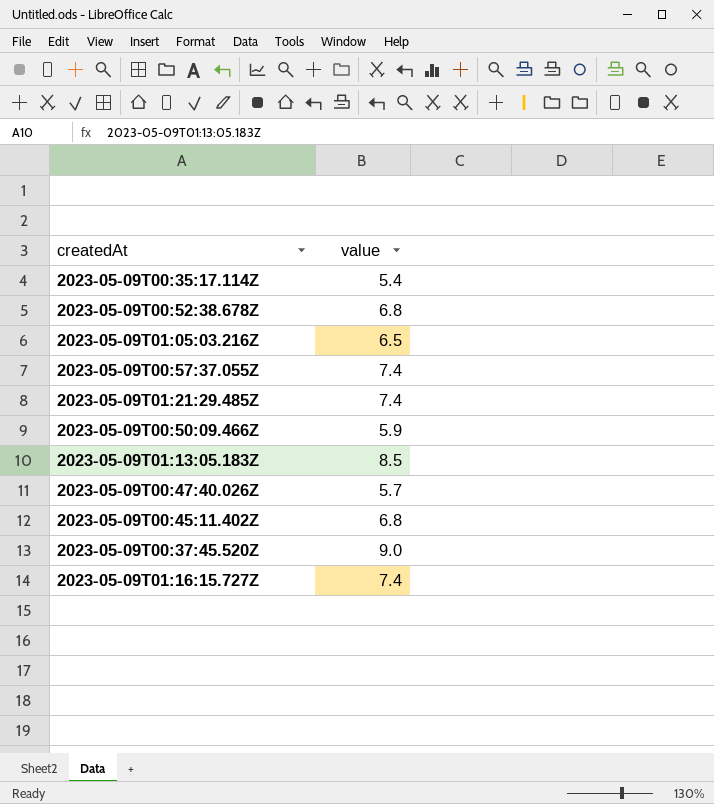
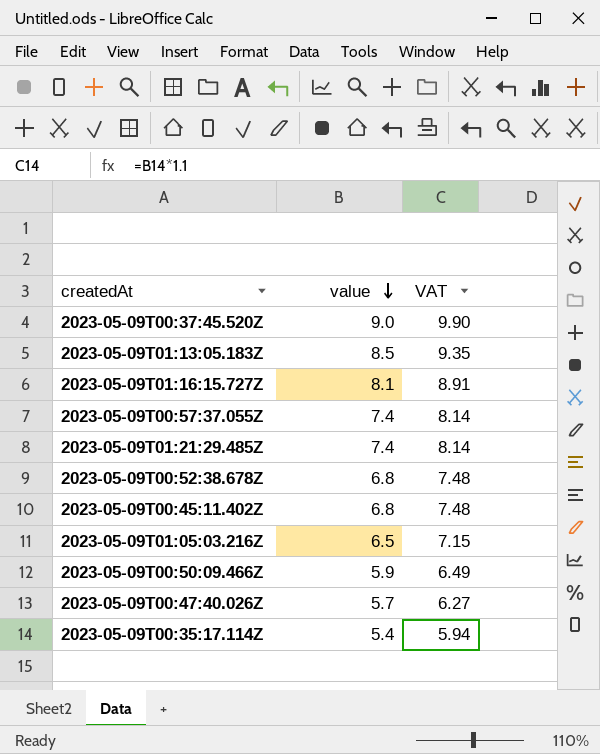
row order: none -> value descending
column VAT | formula: none -> [value] * 1.1
2023-05-09T01:16:15.727Z | value: 7.4 -> 8.1

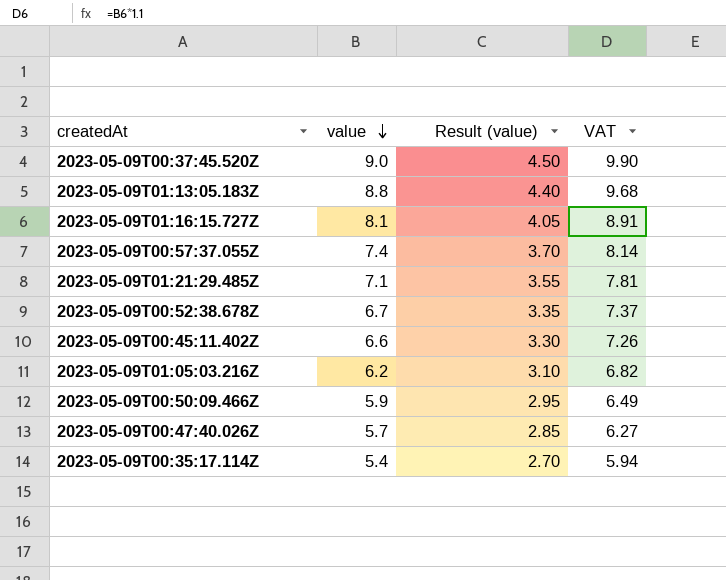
column Result (value) | formula: none -> [value] * 0.5
2023-05-09T01:13:05.183Z | value: 8.5 -> 8.8
2023-05-09T01:13:05.183Z | VAT: 9.35 -> 9.68
2023-05-09T01:21:29.485Z | value: 7.4 -> 7.1
2023-05-09T01:21:29.485Z | VAT: 8.14 -> 7.81
2023-05-09T00:52:38.678Z | value: 6.8 -> 6.7
2023-05-09T00:52:38.678Z | VAT: 7.48 -> 7.37
2023-05-09T00:45:11.402Z | value: 6.8 -> 6.6
2023-05-09T00:45:11.402Z | VAT: 7.48 -> 7.26
2023-05-09T01:05:03.216Z | value: 6.5 -> 6.2
2023-05-09T01:05:03.216Z | VAT: 7.15 -> 6.82

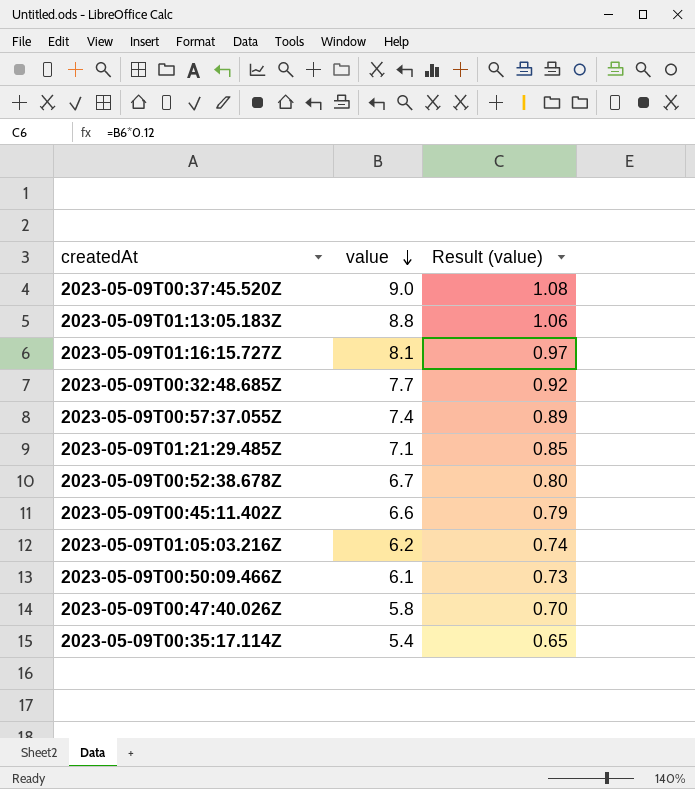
column VAT | formula: [value] * 1.1 -> none
column Result (value) | formula: [value] * 0.5 -> [value] * 0.12
row 2023-05-09T00:32:48.685Z: none -> 7.7 | 0.92
2023-05-09T00:50:09.466Z | value: 5.9 -> 6.1
2023-05-09T00:47:40.026Z | value: 5.7 -> 5.8

